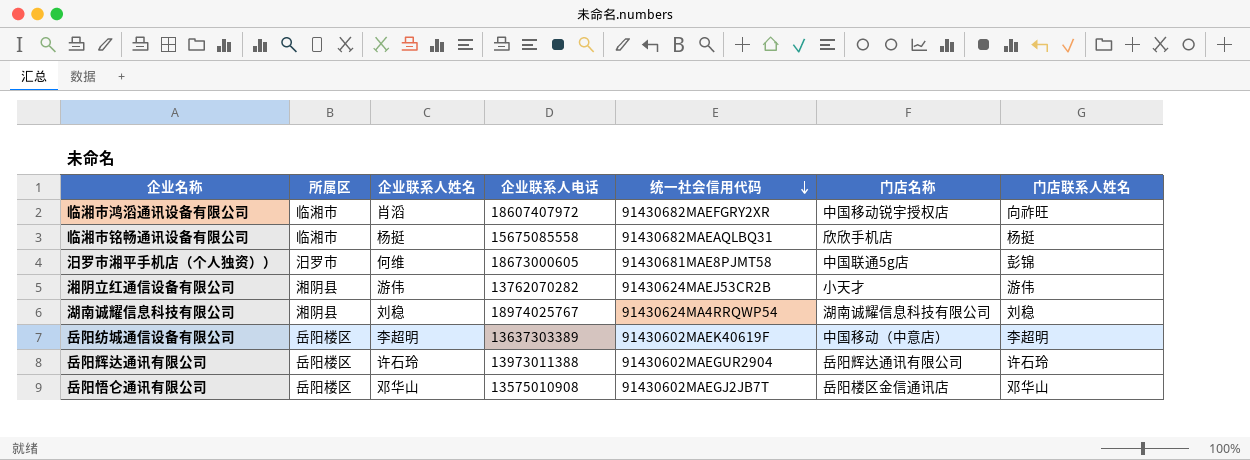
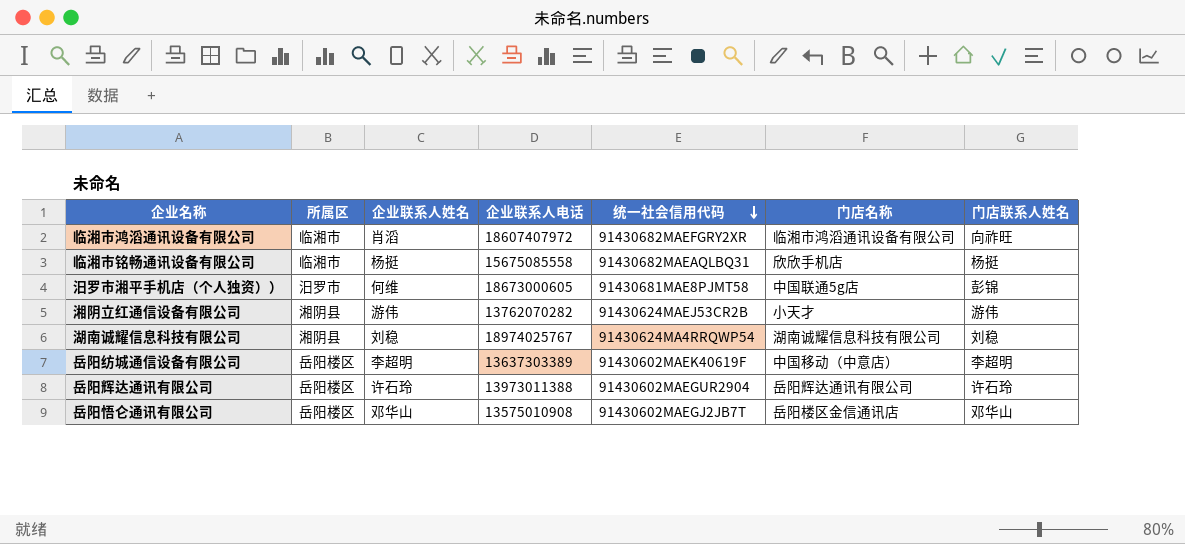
临湘市鸿滔通讯设备有限公司 | 门店名称: 中国移动锐宇授权店 -> 临湘市鸿滔通讯设备有限公司

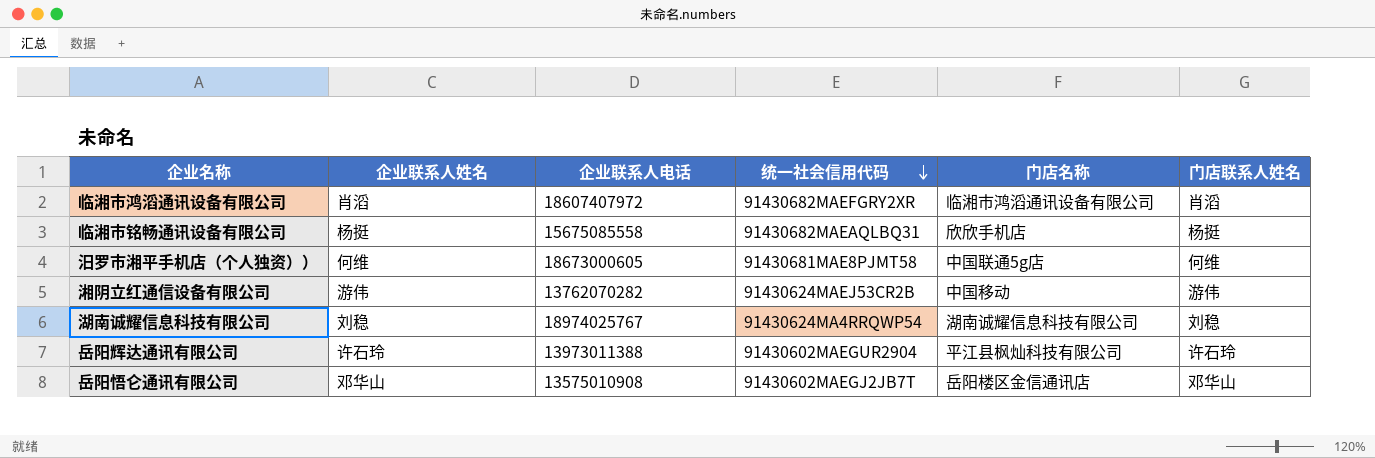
column 所属区 | position: 2 -> none
row 岳阳纺城通信设备有限公司: 岳阳楼区 | 李超明 | 13637303389 | 91430602MAEK40619F | 中国移动（中意店） | 李超明 -> none
临湘市鸿滔通讯设备有限公司 | 门店联系人姓名: 向祚旺 -> 肖滔
汨罗市湘平手机店（个人独资）） | 门店联系人姓名: 彭锦 -> 何维
湘阴立红通信设备有限公司 | 门店名称: 小天才 -> 中国移动
岳阳辉达通讯有限公司 | 门店名称: 岳阳辉达通讯有限公司 -> 平江县枫灿科技有限公司

